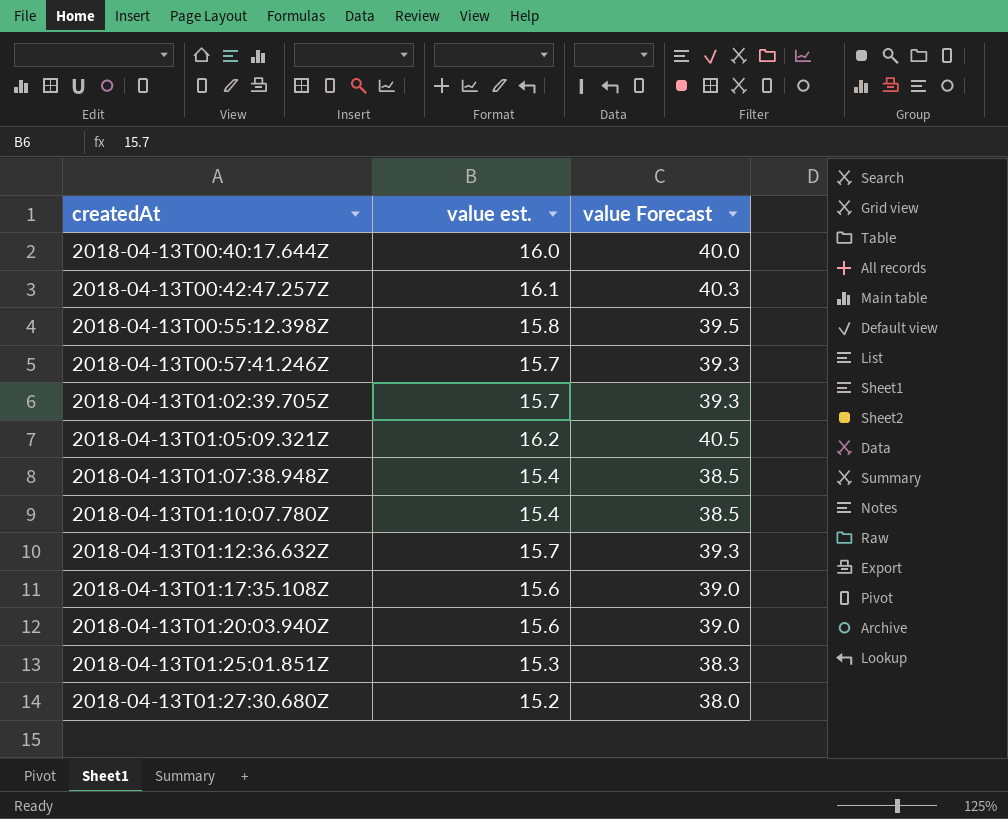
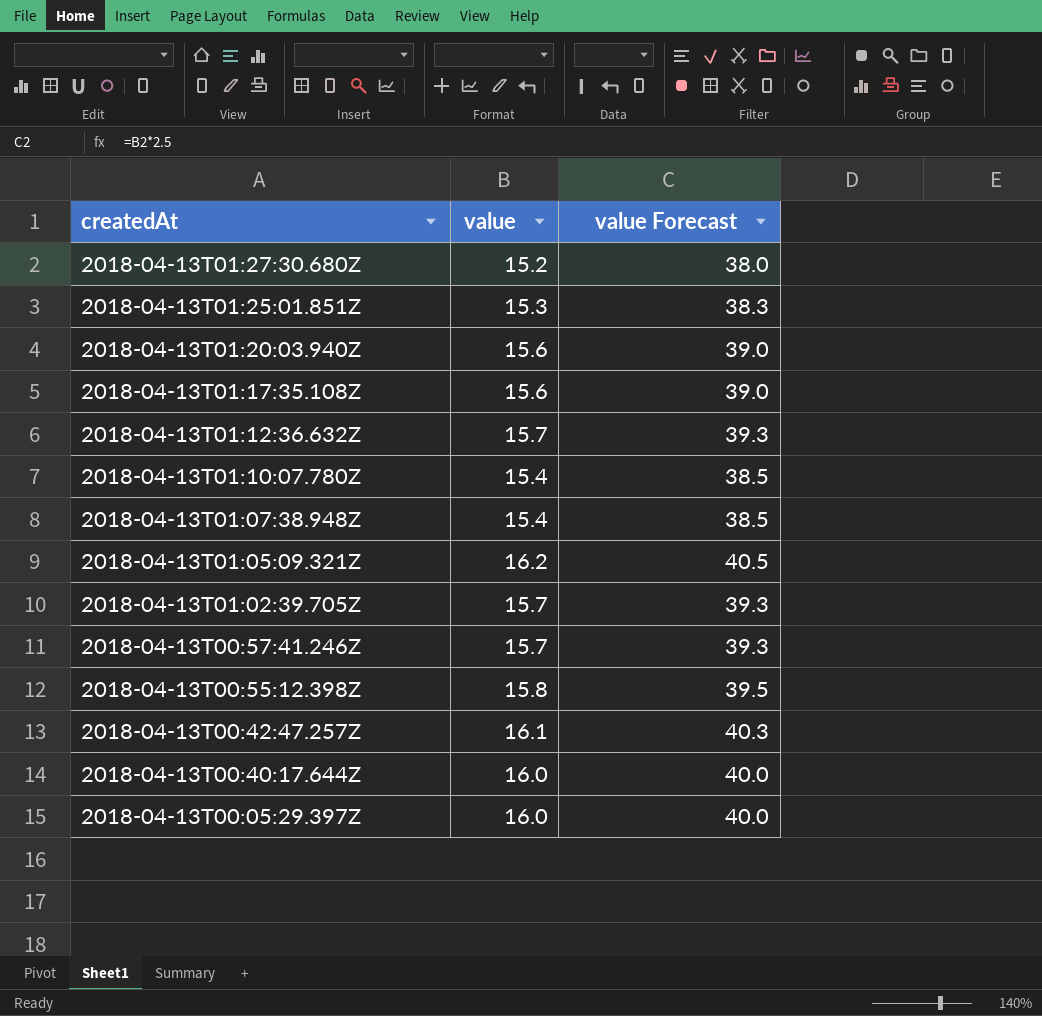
row order: createdAt ascending -> createdAt descending
column name: value est. -> value
row 2018-04-13T00:05:29.397Z: none -> 16.0 | 40.0

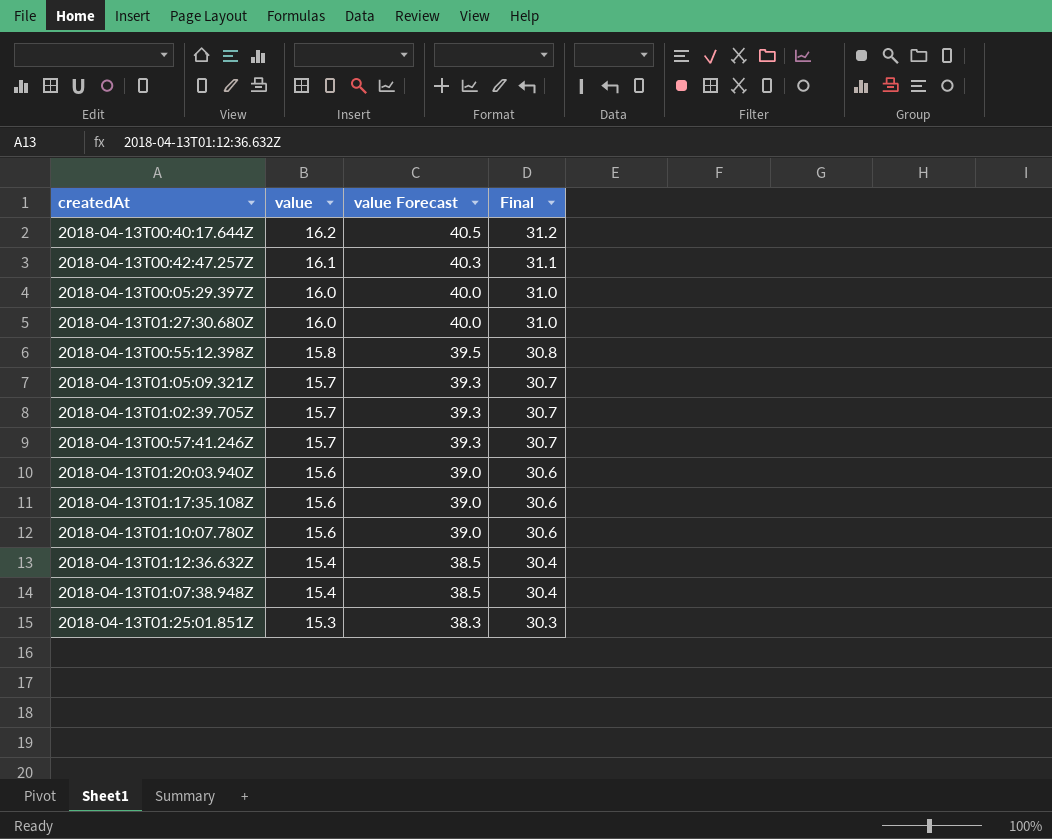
row order: createdAt descending -> value descending
column Final | formula: none -> [value] + 15
2018-04-13T00:40:17.644Z | value: 16.0 -> 16.2
2018-04-13T00:40:17.644Z | value Forecast: 40.0 -> 40.5
2018-04-13T01:27:30.680Z | value: 15.2 -> 16.0
2018-04-13T01:27:30.680Z | value Forecast: 38.0 -> 40.0
2018-04-13T01:05:09.321Z | value: 16.2 -> 15.7
2018-04-13T01:05:09.321Z | value Forecast: 40.5 -> 39.3
2018-04-13T01:10:07.780Z | value: 15.4 -> 15.6
2018-04-13T01:10:07.780Z | value Forecast: 38.5 -> 39.0
2018-04-13T01:12:36.632Z | value: 15.7 -> 15.4
2018-04-13T01:12:36.632Z | value Forecast: 39.3 -> 38.5

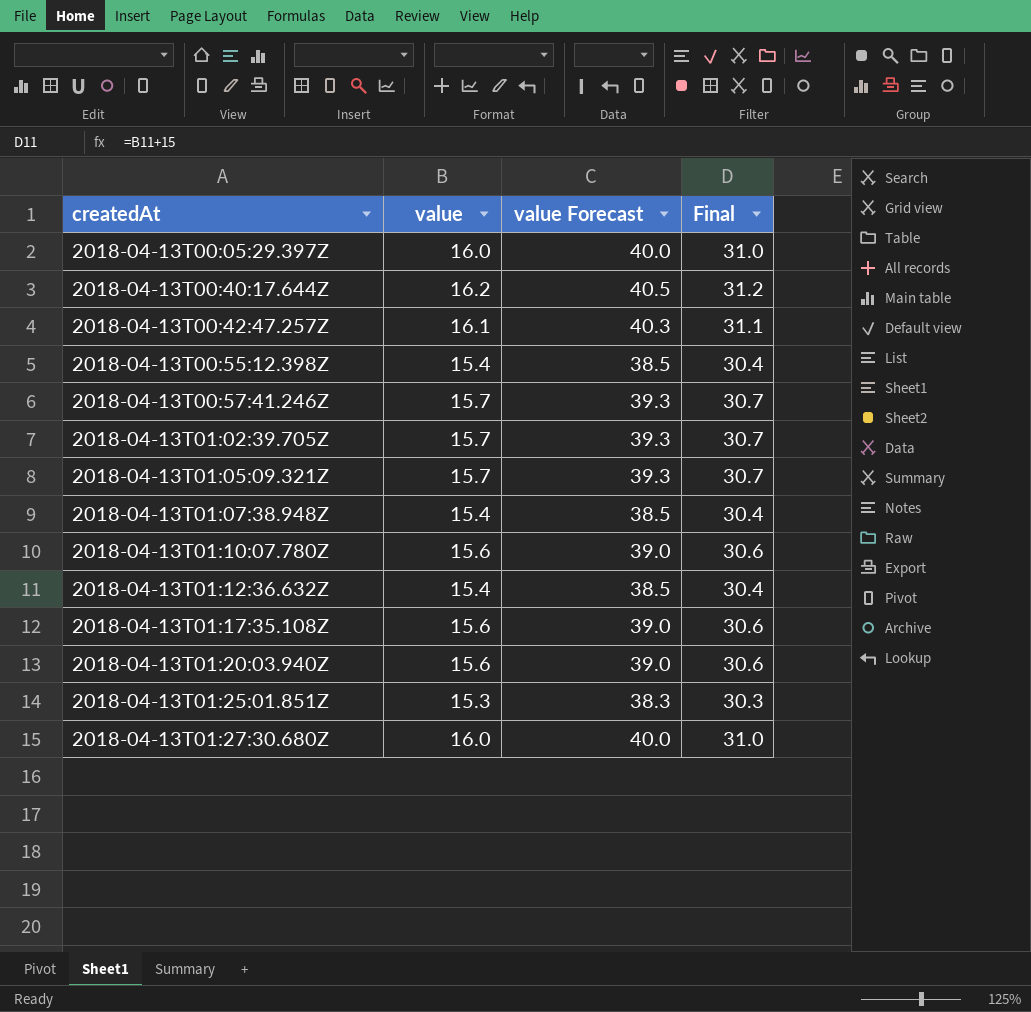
row order: value descending -> createdAt ascending
2018-04-13T00:55:12.398Z | value: 15.8 -> 15.4
2018-04-13T00:55:12.398Z | value Forecast: 39.5 -> 38.5
2018-04-13T00:55:12.398Z | Final: 30.8 -> 30.4

